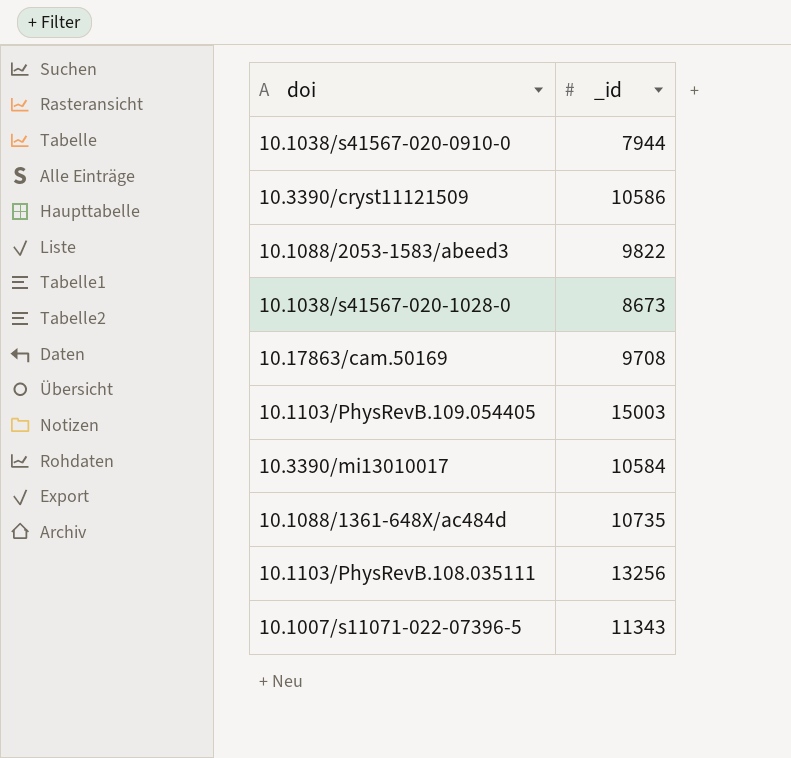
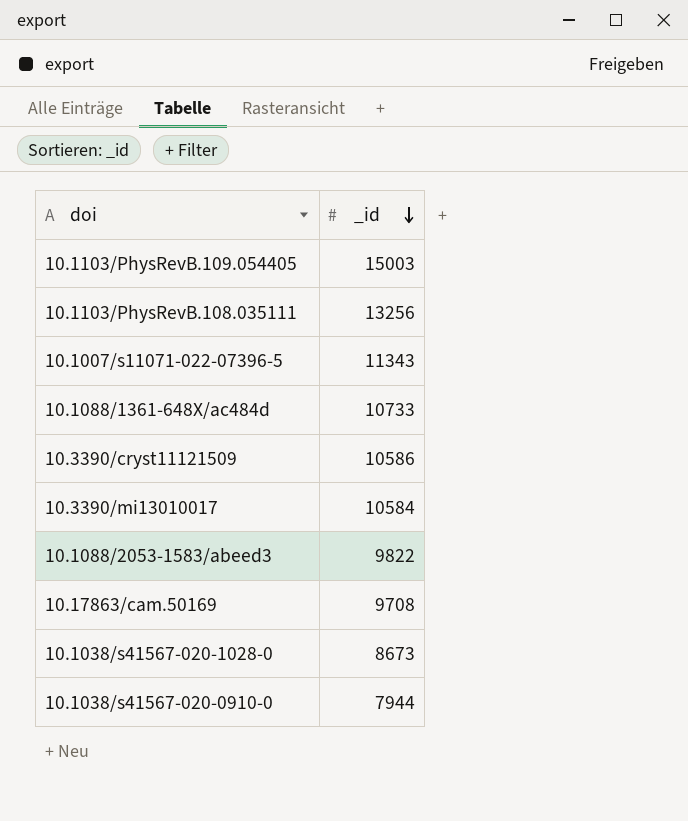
row order: none -> _id descending
10.1088/1361-648X/ac484d | _id: 10735 -> 10733

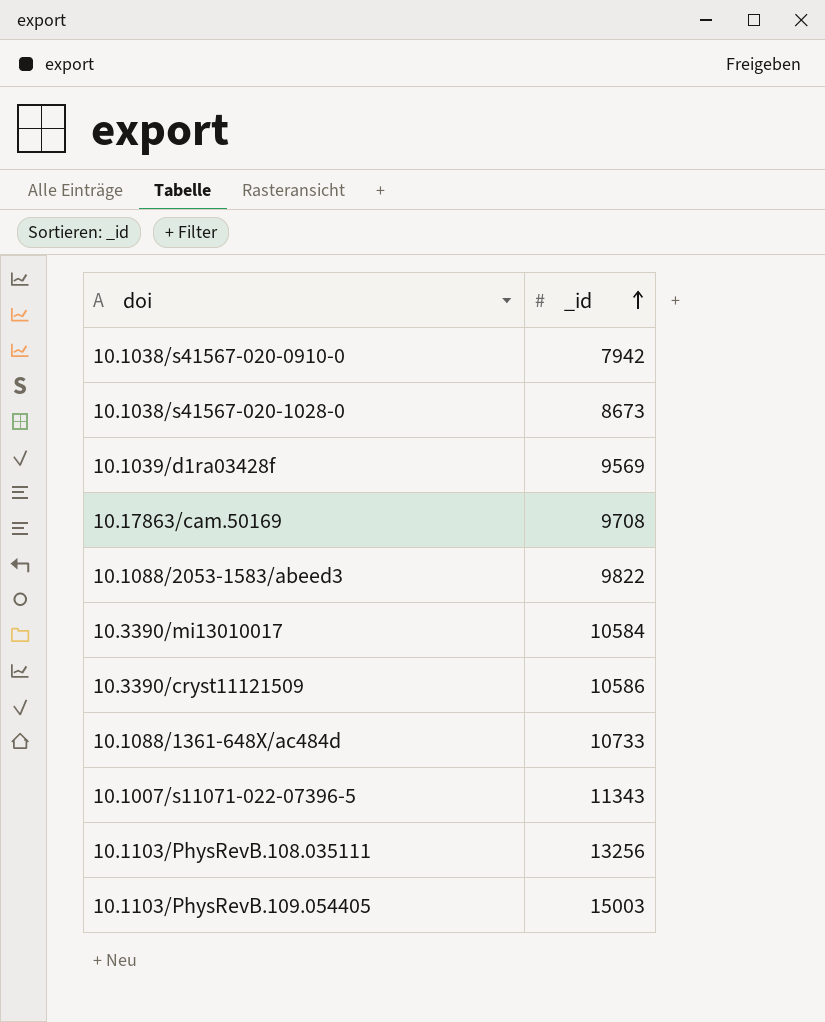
row order: _id descending -> _id ascending
10.1038/s41567-020-0910-0 | _id: 7944 -> 7942
row 10.1039/d1ra03428f: none -> 9569

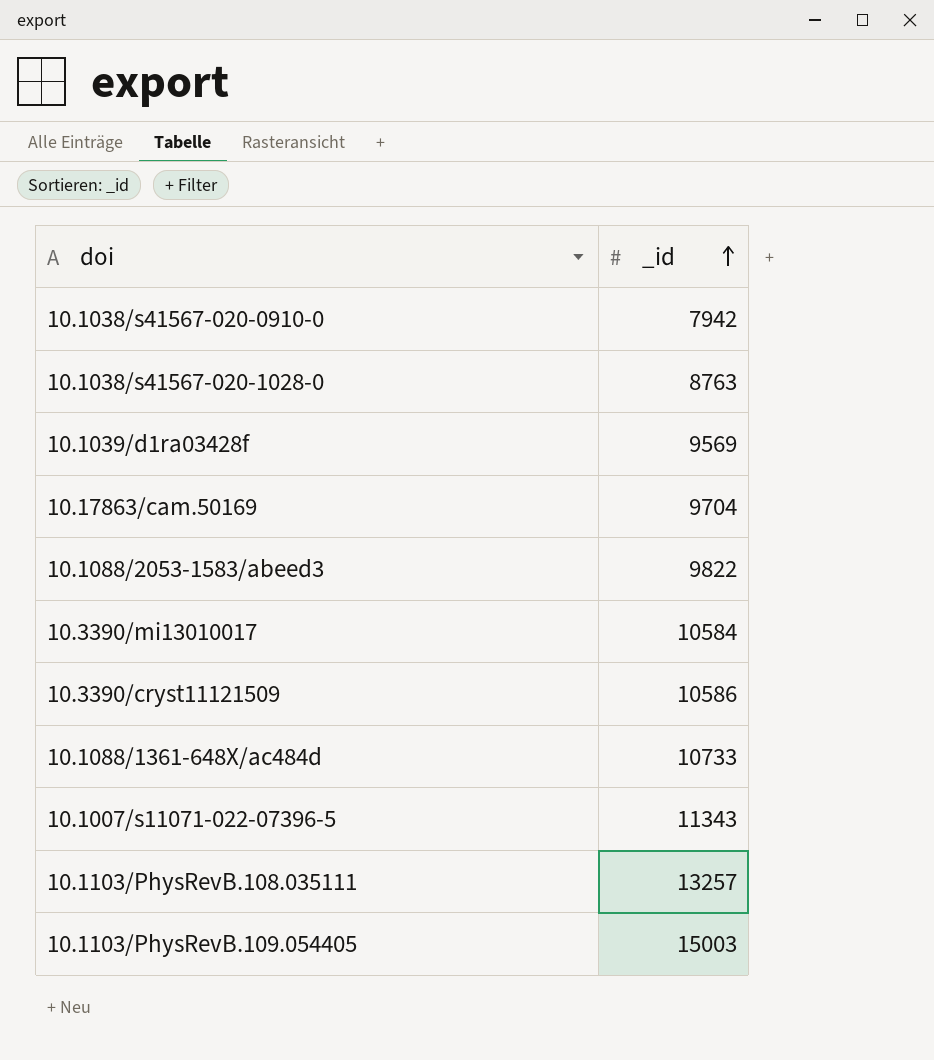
10.1038/s41567-020-1028-0 | _id: 8673 -> 8763
10.17863/cam.50169 | _id: 9708 -> 9704
10.1103/PhysRevB.108.035111 | _id: 13256 -> 13257

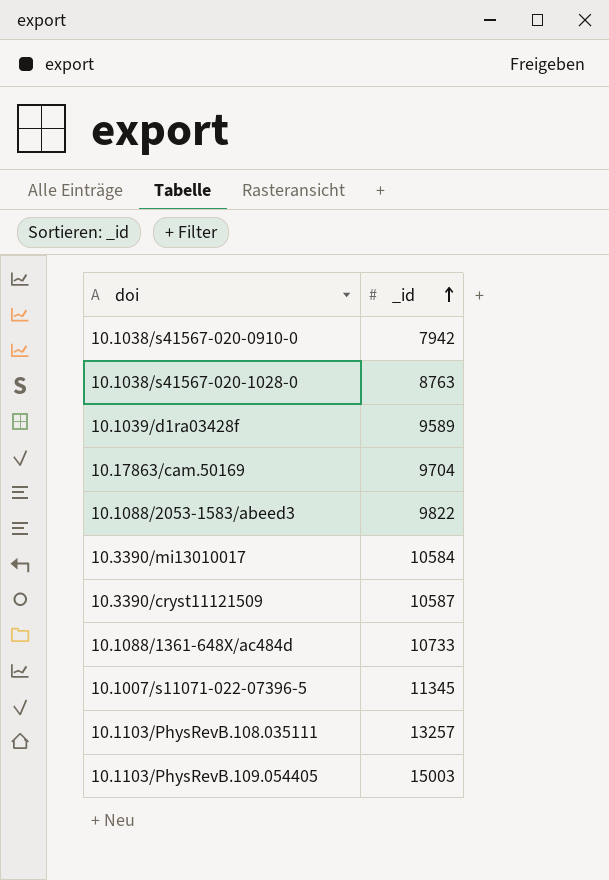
10.1039/d1ra03428f | _id: 9569 -> 9589
10.3390/cryst11121509 | _id: 10586 -> 10587
10.1007/s11071-022-07396-5 | _id: 11343 -> 11345

